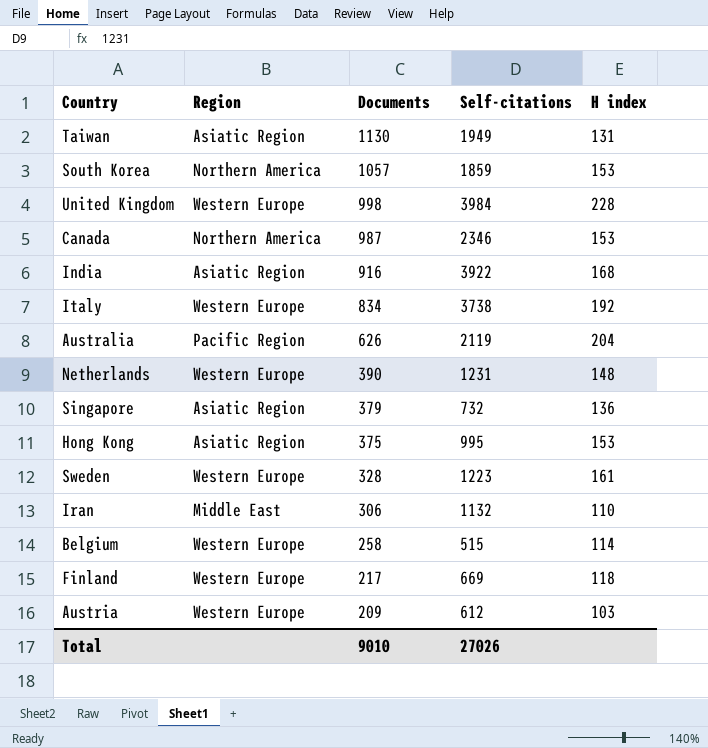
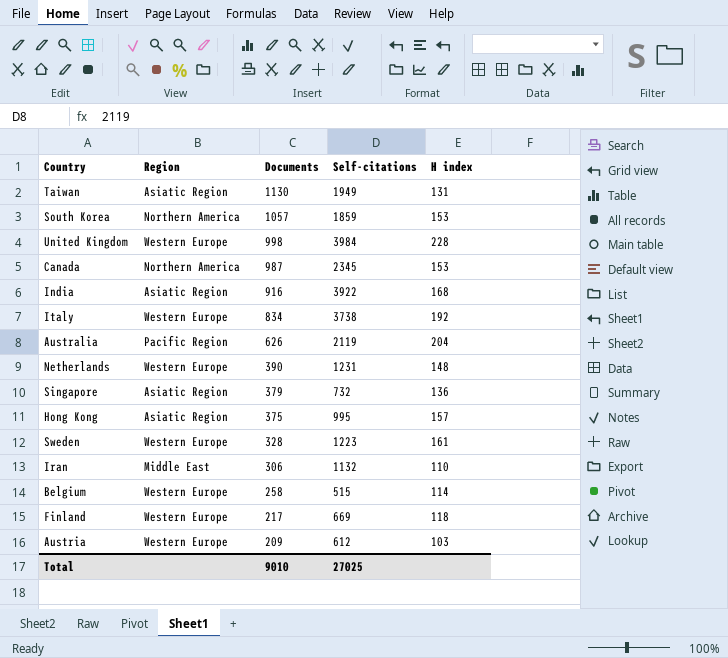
Canada | Self-citations: 2346 -> 2345
Hong Kong | H index: 153 -> 157
Total | Self-citations: 27026 -> 27025

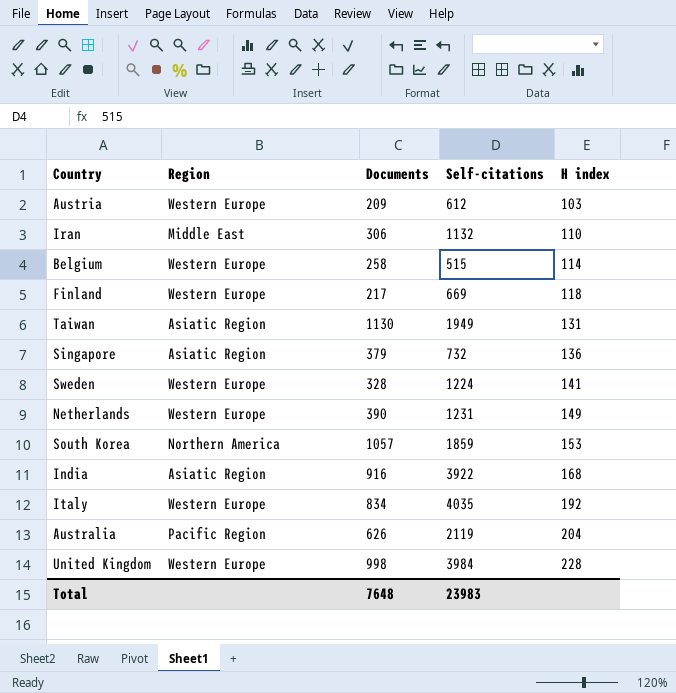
row order: Documents descending -> H index ascending
row Canada: Northern America | 987 | 2345 | 153 -> none
row Hong Kong: Asiatic Region | 375 | 995 | 157 -> none
Sweden | Self-citations: 1223 -> 1224
Sweden | H index: 161 -> 141
Netherlands | H index: 148 -> 149
Italy | Self-citations: 3738 -> 4035
Total | Documents: 9010 -> 7648
Total | Self-citations: 27025 -> 23983

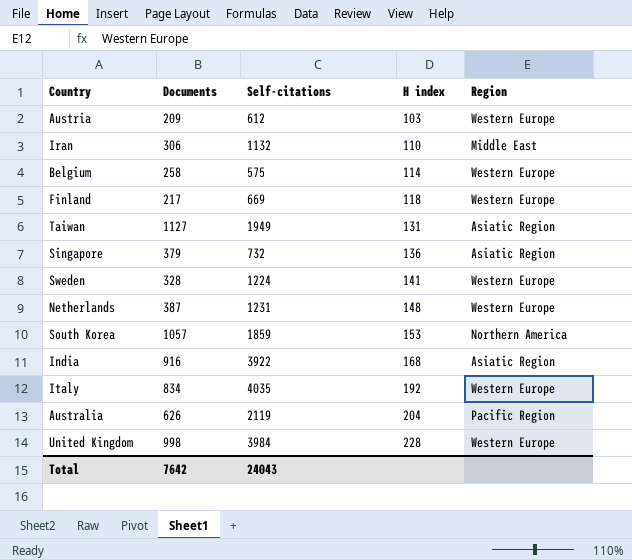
column Region | position: 2 -> 5
Belgium | Self-citations: 515 -> 575
Taiwan | Documents: 1130 -> 1127
Netherlands | Documents: 390 -> 387
Netherlands | H index: 149 -> 148
Total | Documents: 7648 -> 7642
Total | Self-citations: 23983 -> 24043

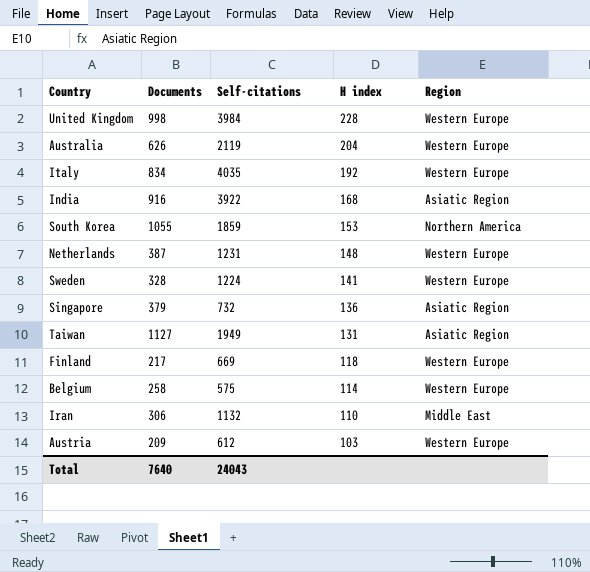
row order: H index ascending -> H index descending
Australia | Region: Pacific Region -> Western Europe
South Korea | Documents: 1057 -> 1055
Total | Documents: 7642 -> 7640

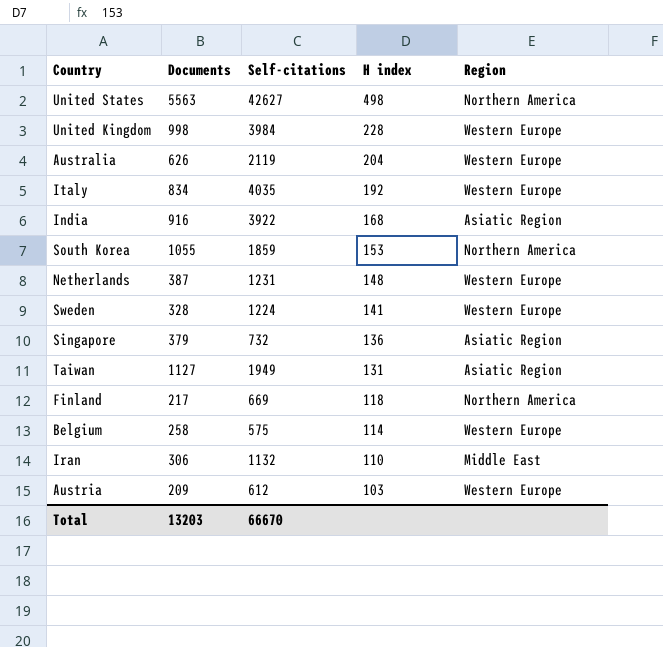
row United States: none -> 5563 | 42627 | 498 | Northern America
Finland | Region: Western Europe -> Northern America
Total | Documents: 7640 -> 13203
Total | Self-citations: 24043 -> 66670

